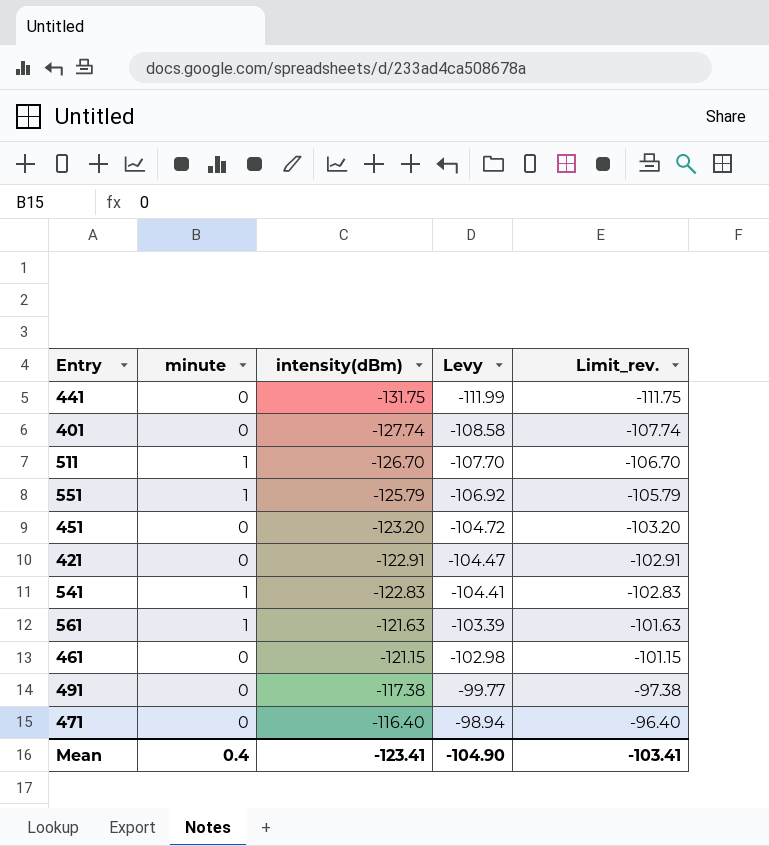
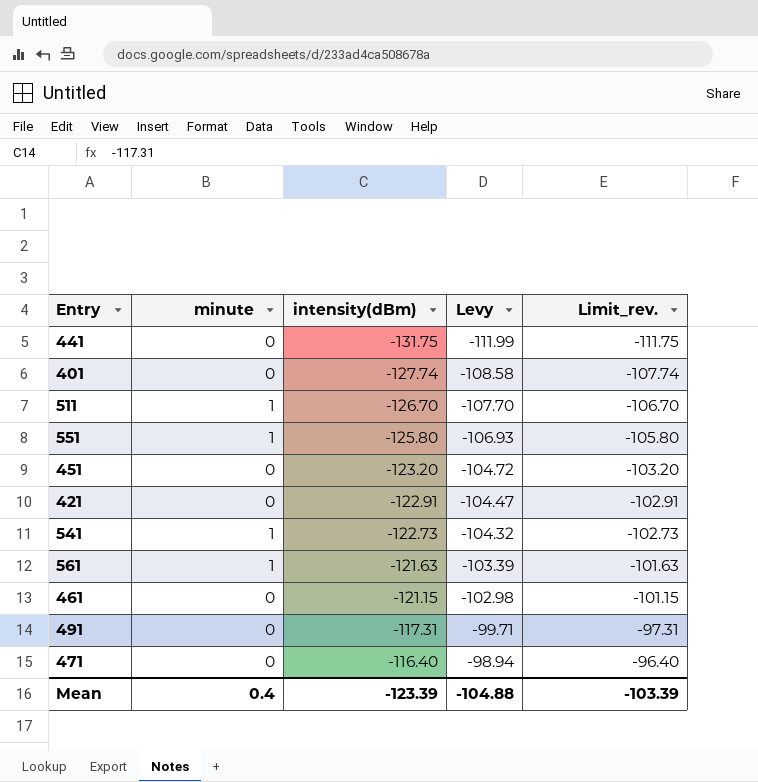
551 | intensity(dBm): -125.79 -> -125.80
551 | Levy: -106.92 -> -106.93
551 | Limit_rev.: -105.79 -> -105.80
541 | intensity(dBm): -122.83 -> -122.73
541 | Levy: -104.41 -> -104.32
541 | Limit_rev.: -102.83 -> -102.73
491 | intensity(dBm): -117.38 -> -117.31
491 | Levy: -99.77 -> -99.71
491 | Limit_rev.: -97.38 -> -97.31
Mean | intensity(dBm): -123.41 -> -123.39
Mean | Levy: -104.90 -> -104.88
Mean | Limit_rev.: -103.41 -> -103.39

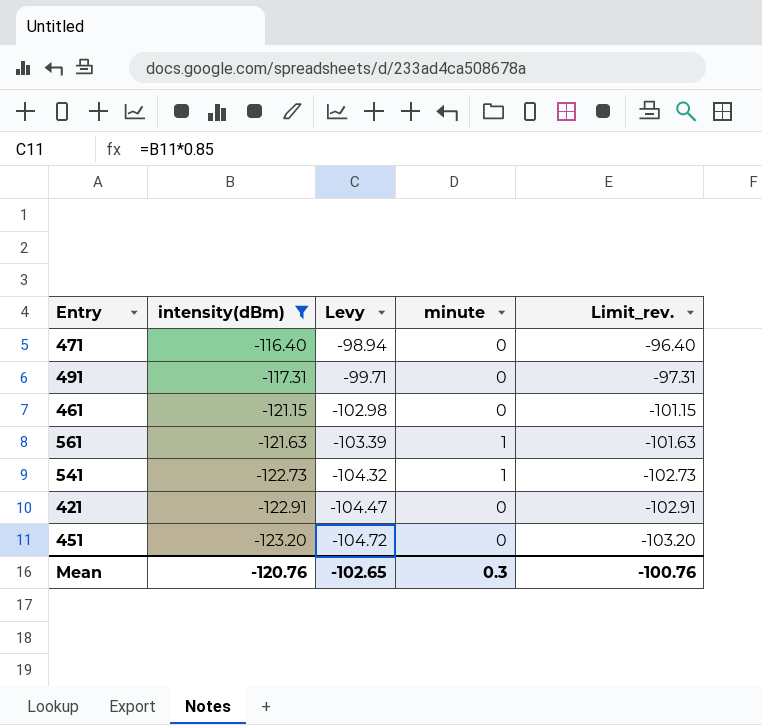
filter: none -> intensity(dBm) >= -123.20
row order: intensity(dBm) ascending -> intensity(dBm) descending
column minute | position: 2 -> 4
Mean | intensity(dBm): -123.39 -> -120.76
Mean | Levy: -104.88 -> -102.65
Mean | minute: 0.4 -> 0.3
Mean | Limit_rev.: -103.39 -> -100.76

